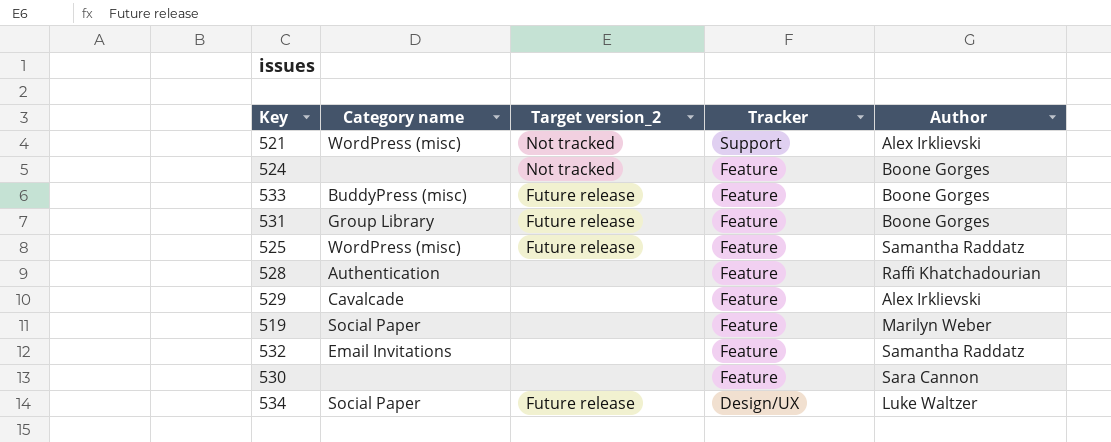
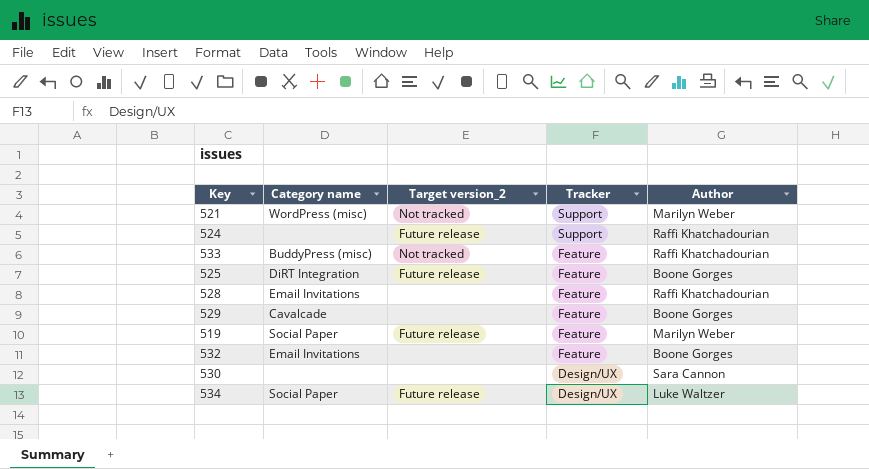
row 531: Group Library | Future release | Feature | Boone Gorges -> none
521 | Author: Alex Irklievski -> Marilyn Weber
524 | Target version_2: Not tracked -> Future release
524 | Tracker: Feature -> Support
524 | Author: Boone Gorges -> Raffi Khatchadourian
533 | Target version_2: Future release -> Not tracked
533 | Author: Boone Gorges -> Raffi Khatchadourian
525 | Category name: WordPress (misc) -> DiRT Integration
525 | Author: Samantha Raddatz -> Boone Gorges
528 | Category name: Authentication -> Email Invitations
529 | Author: Alex Irklievski -> Boone Gorges
519 | Target version_2: none -> Future release
532 | Author: Samantha Raddatz -> Boone Gorges
530 | Tracker: Feature -> Design/UX

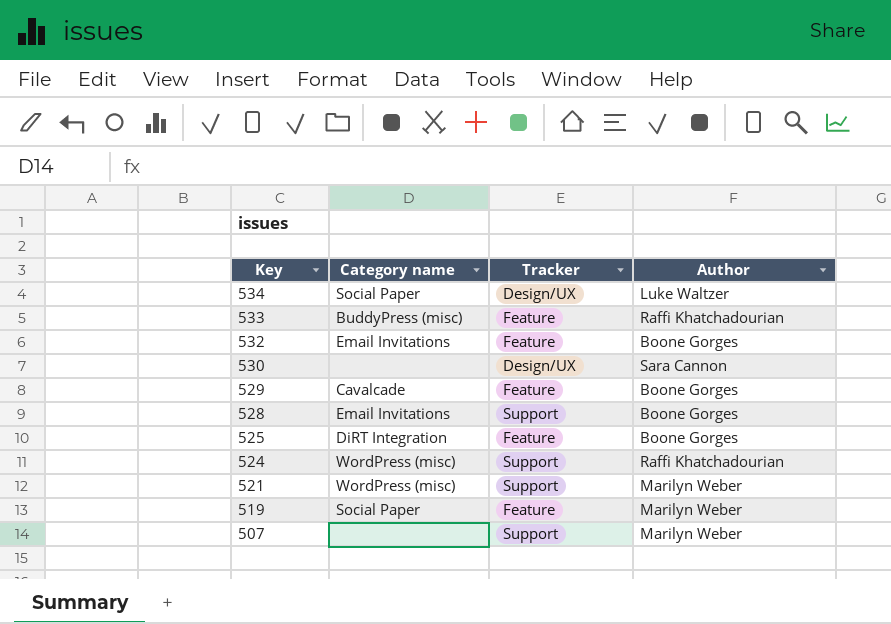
row order: Tracker descending -> Key descending
column Target version_2 | position: 3 -> none
528 | Tracker: Feature -> Support
528 | Author: Raffi Khatchadourian -> Boone Gorges
524 | Category name: none -> WordPress (misc)
row 507: none -> none | Support | Marilyn Weber

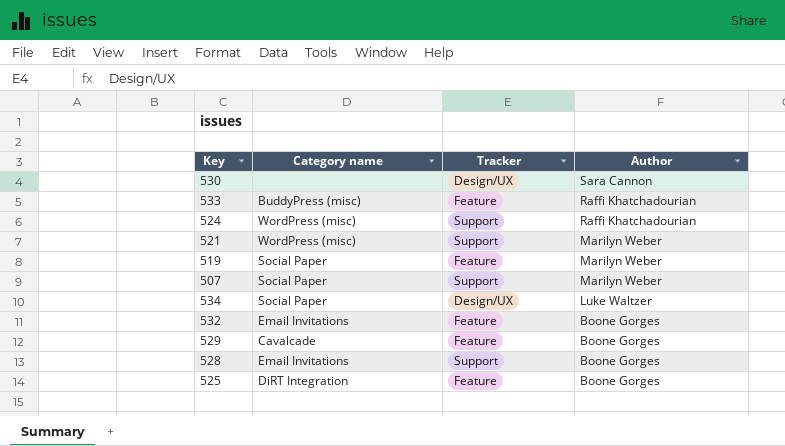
row order: Key descending -> Author descending
507 | Category name: none -> Social Paper

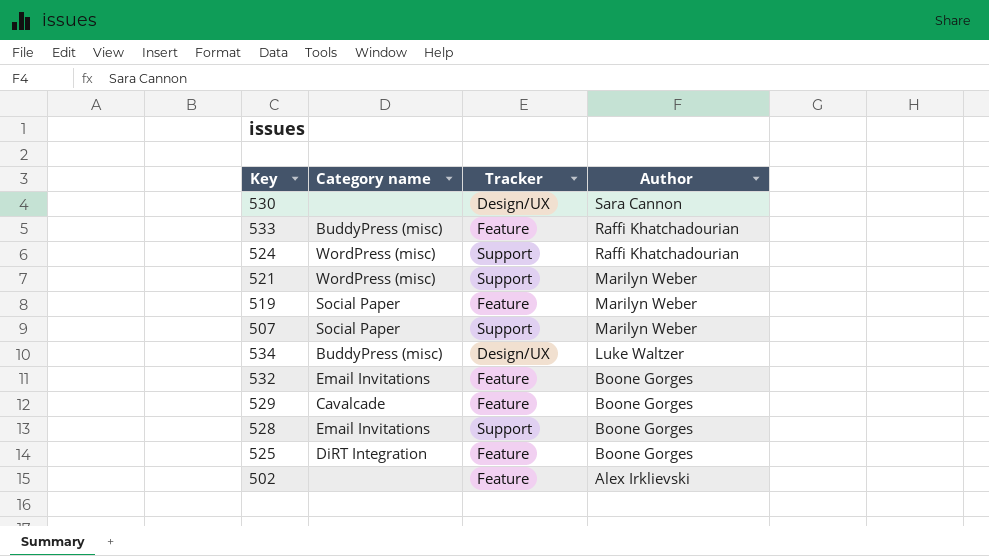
534 | Category name: Social Paper -> BuddyPress (misc)
row 502: none -> none | Feature | Alex Irklievski

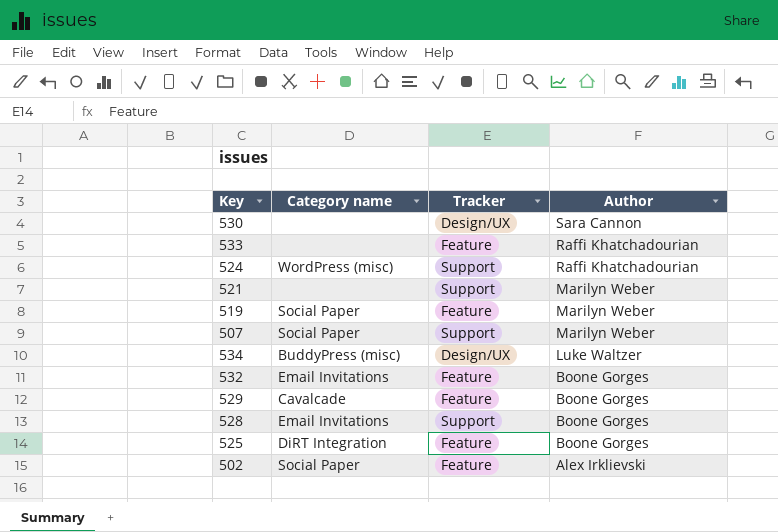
533 | Category name: BuddyPress (misc) -> none
521 | Category name: WordPress (misc) -> none
502 | Category name: none -> Social Paper

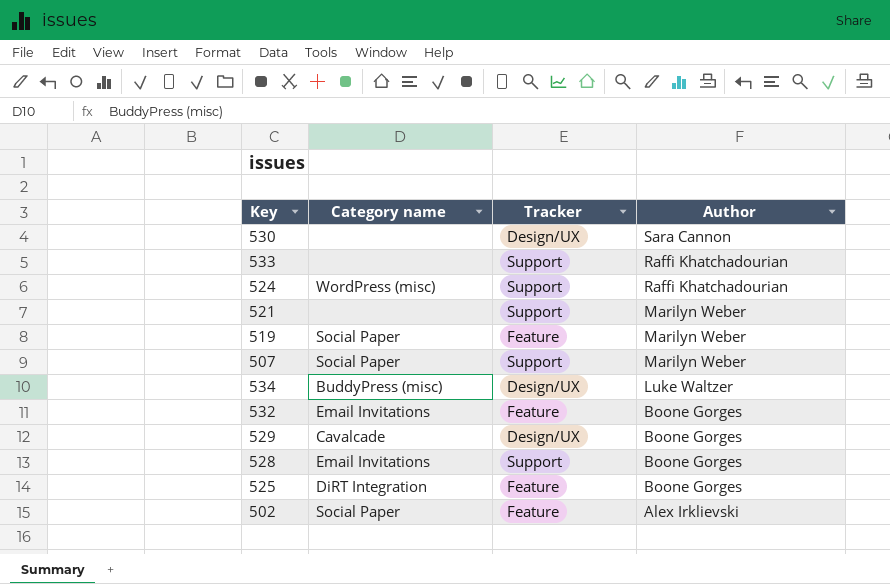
533 | Tracker: Feature -> Support
529 | Tracker: Feature -> Design/UX

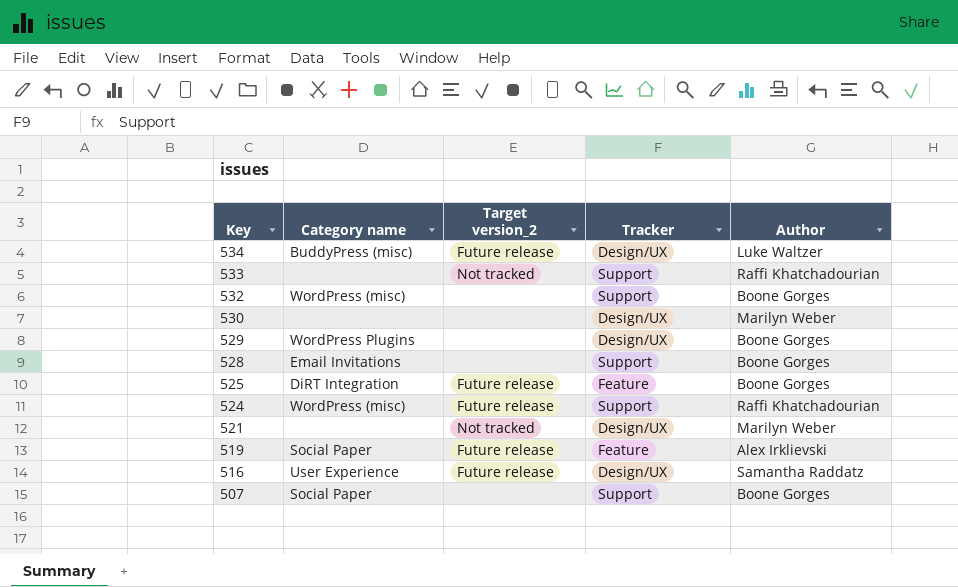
row order: Author descending -> Key descending
column Target version_2 | position: none -> 3
row 502: Social Paper | Feature | Alex Irklievski -> none
532 | Category name: Email Invitations -> WordPress (misc)
532 | Tracker: Feature -> Support
530 | Author: Sara Cannon -> Marilyn Weber
529 | Category name: Cavalcade -> WordPress Plugins
521 | Tracker: Support -> Design/UX
519 | Author: Marilyn Weber -> Alex Irklievski
row 516: none -> User Experience | Future release | Design/UX | Samantha Raddatz
507 | Author: Marilyn Weber -> Boone Gorges

